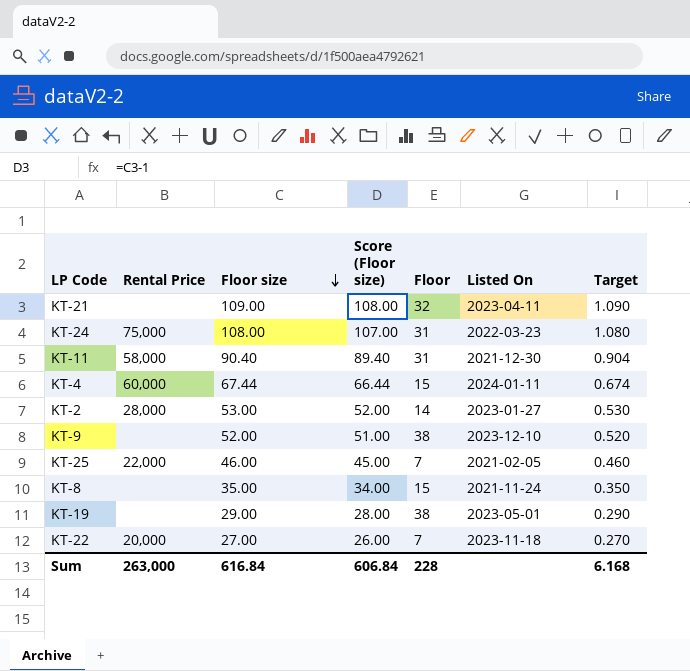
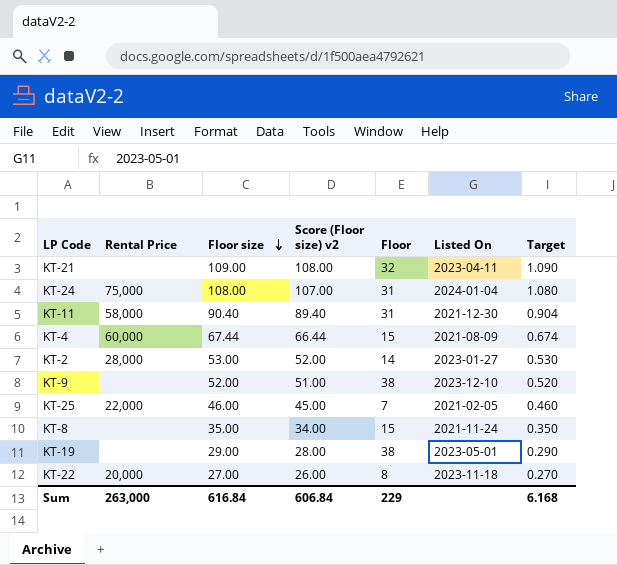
column name: Score (Floor size) -> Score (Floor size) v2
KT-24 | Listed On: 2022-03-23 -> 2024-01-04
KT-4 | Listed On: 2024-01-11 -> 2021-08-09
KT-22 | Floor: 7 -> 8
Sum | Floor: 228 -> 229

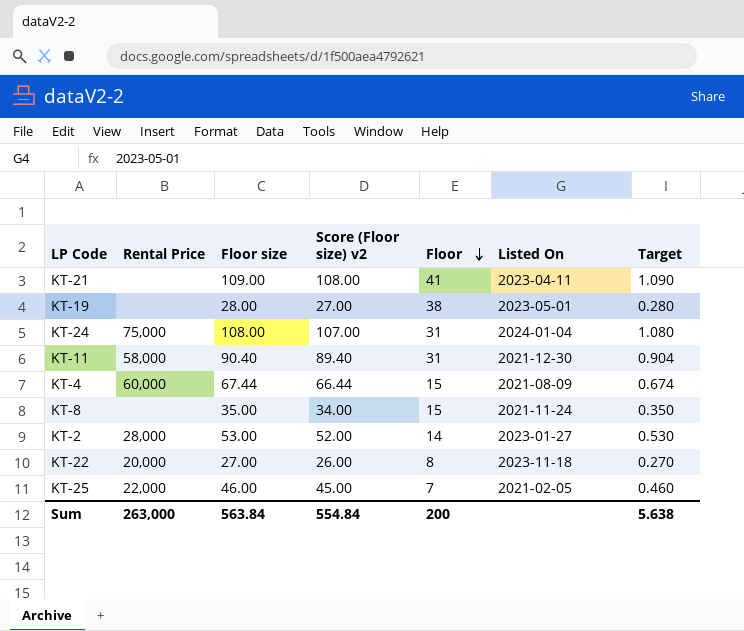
row order: Floor size descending -> Floor descending
row KT-9: none | 52.00 | 51.00 | 38 | 2023-12-10 | 0.520 -> none
KT-21 | Floor: 32 -> 41
KT-19 | Floor size: 29.00 -> 28.00
KT-19 | Score (Floor size) v2: 28.00 -> 27.00
KT-19 | Target: 0.290 -> 0.280
Sum | Floor size: 616.84 -> 563.84
Sum | Score (Floor size) v2: 606.84 -> 554.84
Sum | Floor: 229 -> 200
Sum | Target: 6.168 -> 5.638

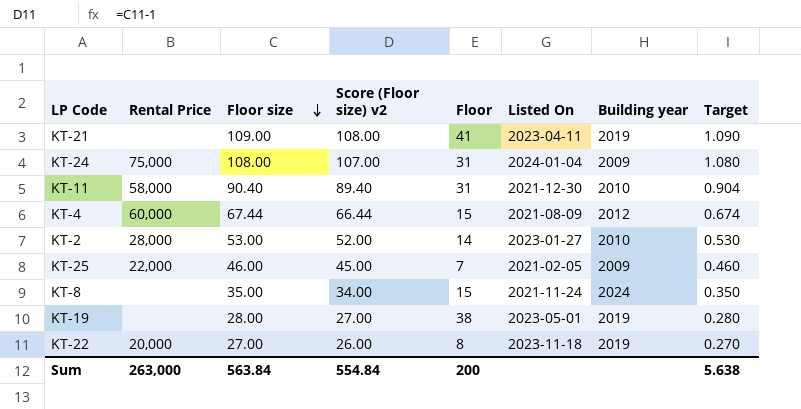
row order: Floor descending -> Floor size descending
column Building year | position: none -> 7

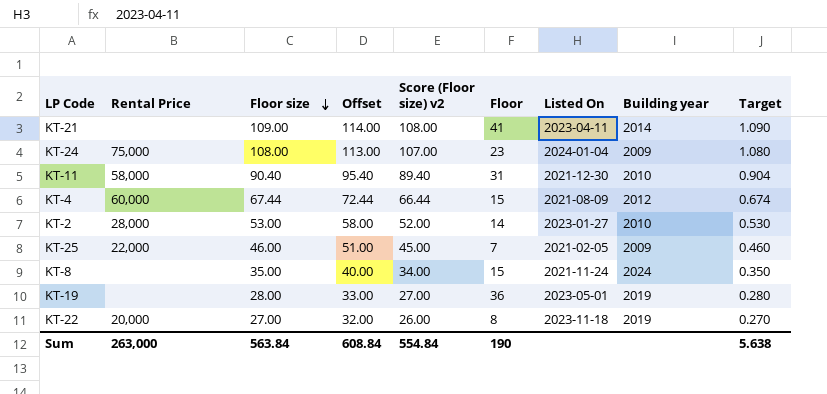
column Offset | formula: none -> [Floor size] + 5
KT-21 | Building year: 2019 -> 2014
KT-24 | Floor: 31 -> 23
KT-19 | Floor: 38 -> 36
Sum | Floor: 200 -> 190

